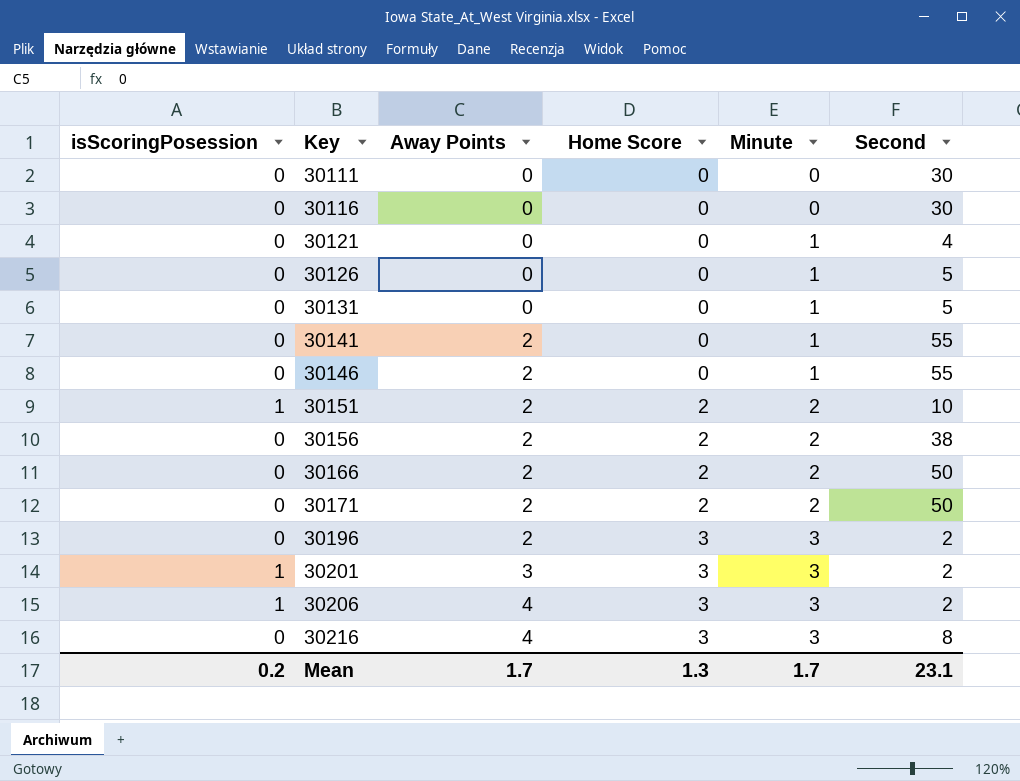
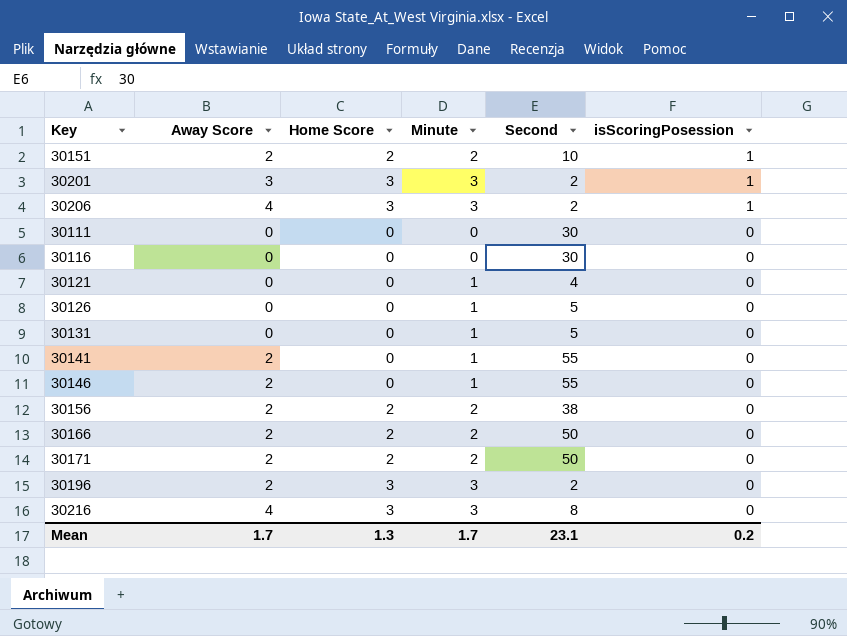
row order: Key ascending -> isScoringPosession descending
column name: Away Points -> Away Score
column isScoringPosession | position: 1 -> 6

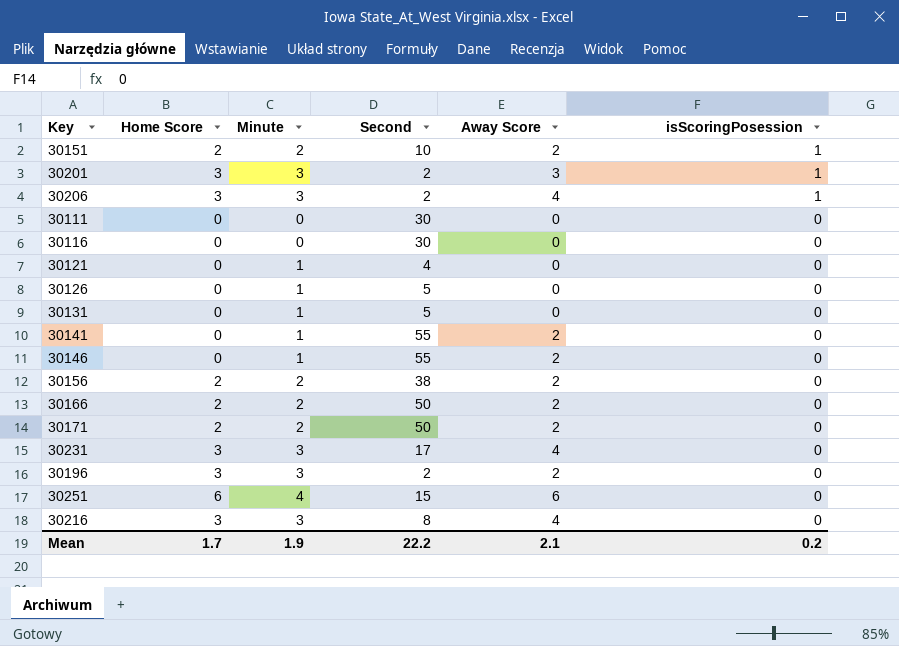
column Away Score | position: 2 -> 5
row 30231: none -> 3 | 3 | 17 | 4 | 0
row 30251: none -> 6 | 4 | 15 | 6 | 0
Mean | Home Score: 1.3 -> 1.7
Mean | Minute: 1.7 -> 1.9
Mean | Second: 23.1 -> 22.2
Mean | Away Score: 1.7 -> 2.1

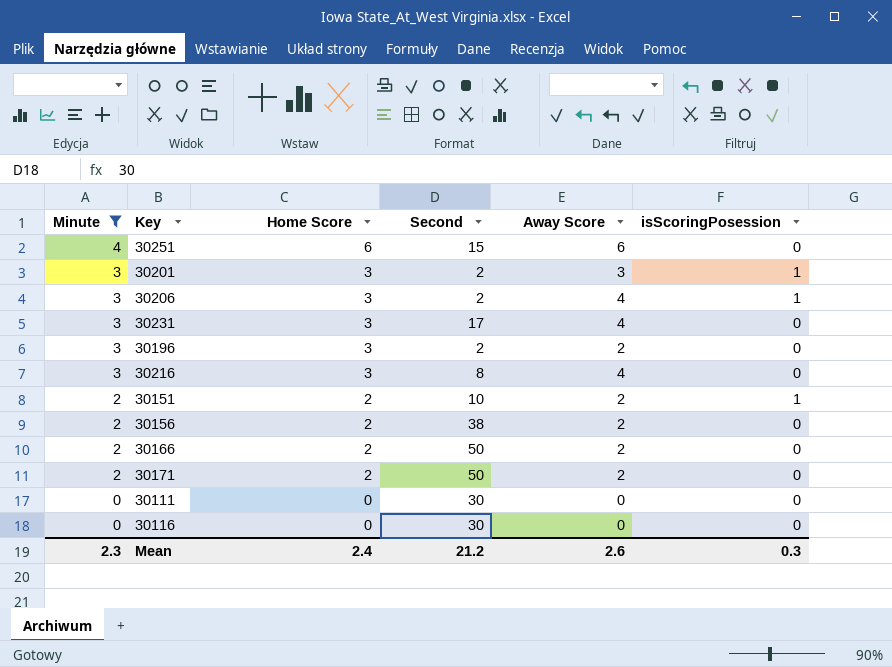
filter: none -> Minute != 1
row order: isScoringPosession descending -> Minute descending
column Minute | position: 3 -> 1
Mean | Minute: 1.9 -> 2.3
Mean | Home Score: 1.7 -> 2.4
Mean | Second: 22.2 -> 21.2
Mean | Away Score: 2.1 -> 2.6
Mean | isScoringPosession: 0.2 -> 0.3

